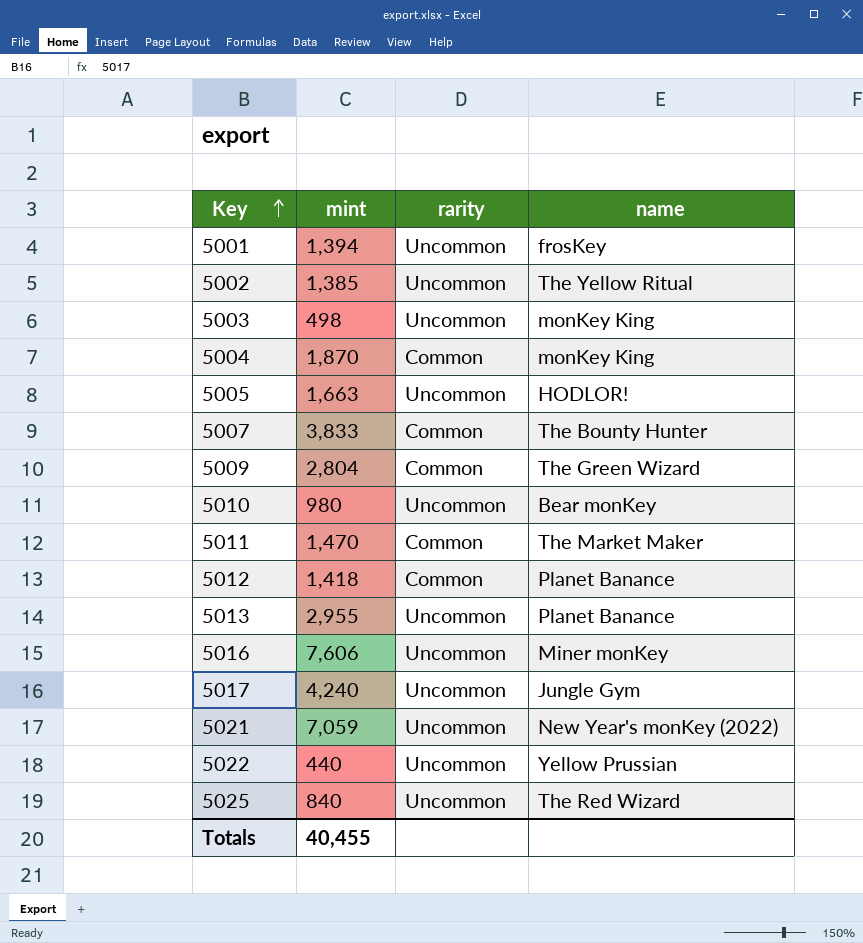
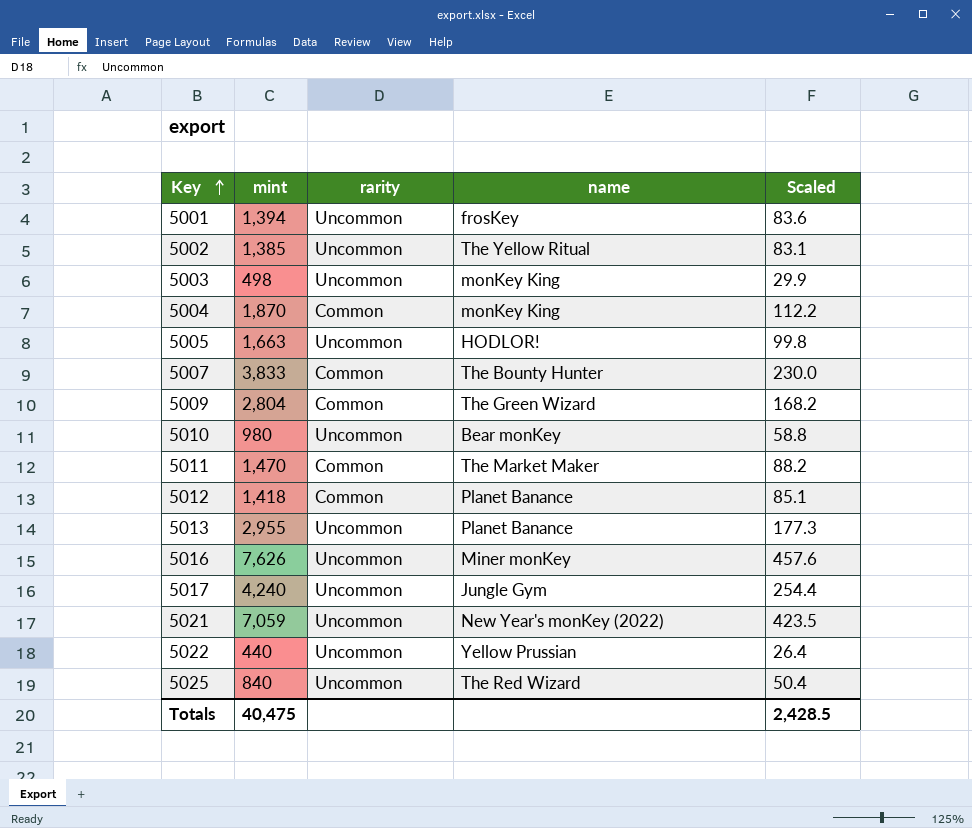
column Scaled | formula: none -> [mint] * 0.06
5016 | mint: 7,606 -> 7,626
Totals | mint: 40,455 -> 40,475

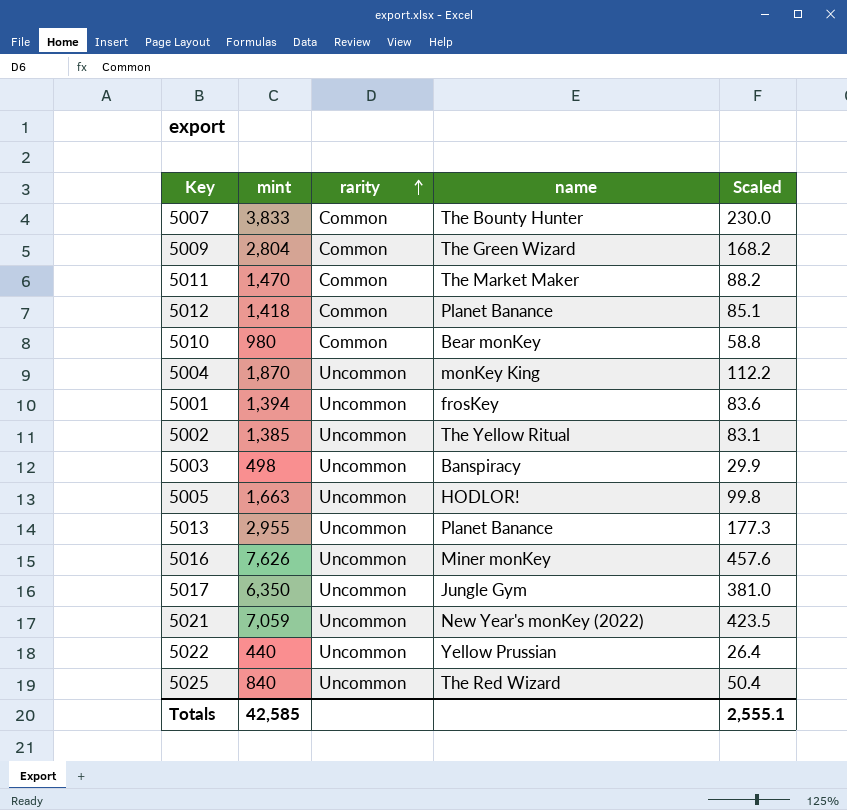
row order: Key ascending -> rarity ascending
5010 | rarity: Uncommon -> Common
5004 | rarity: Common -> Uncommon
5003 | name: monKey King -> Banspiracy
5017 | mint: 4,240 -> 6,350
5017 | Scaled: 254.4 -> 381.0
Totals | mint: 40,475 -> 42,585
Totals | Scaled: 2,428.5 -> 2,555.1

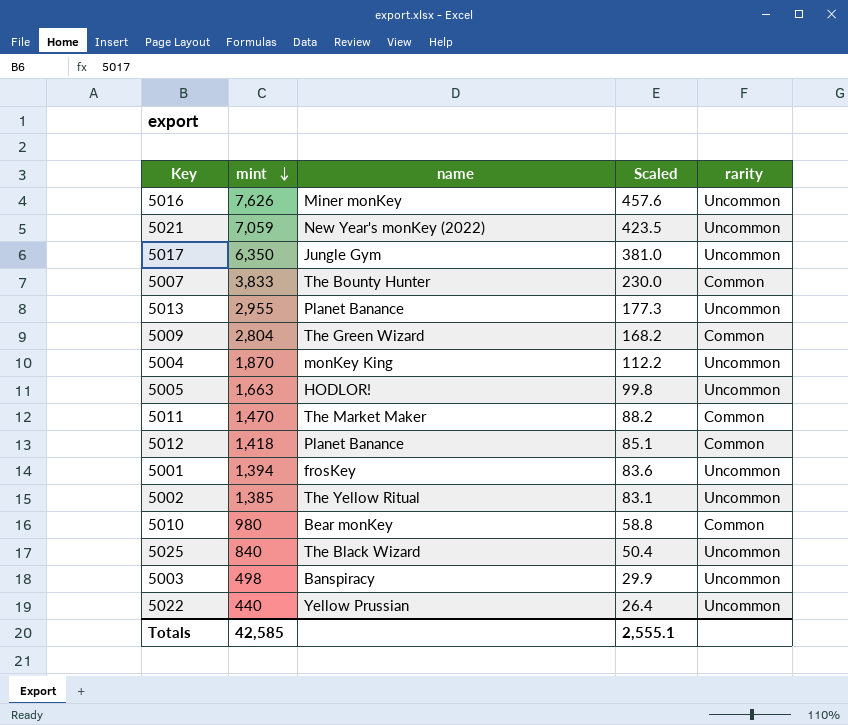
row order: rarity ascending -> mint descending
column rarity | position: 3 -> 5
5025 | name: The Red Wizard -> The Black Wizard

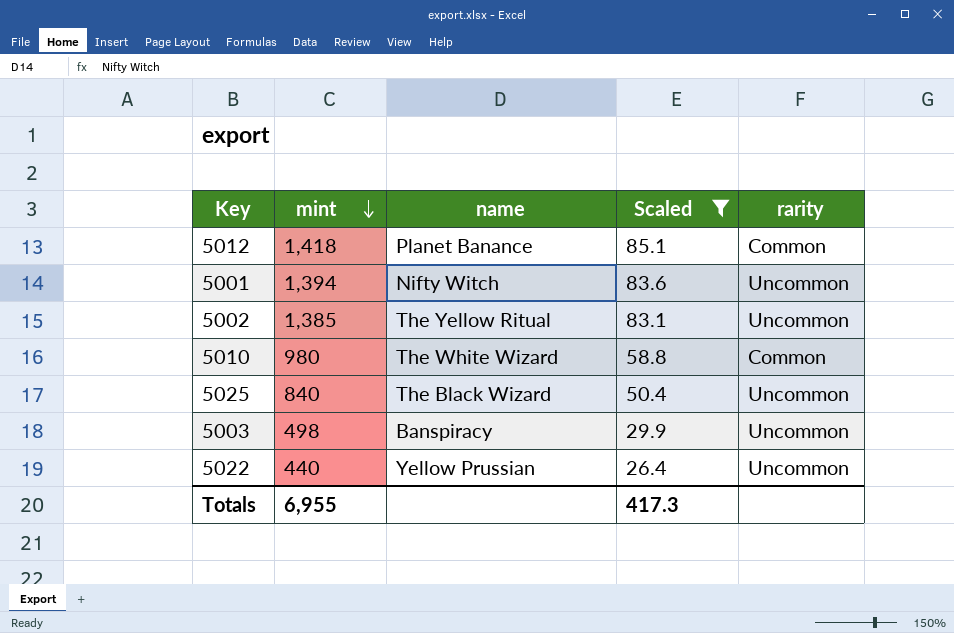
filter: none -> Scaled <= 85.1
5001 | name: frosKey -> Nifty Witch
5010 | name: Bear monKey -> The White Wizard
Totals | mint: 42,585 -> 6,955
Totals | Scaled: 2,555.1 -> 417.3

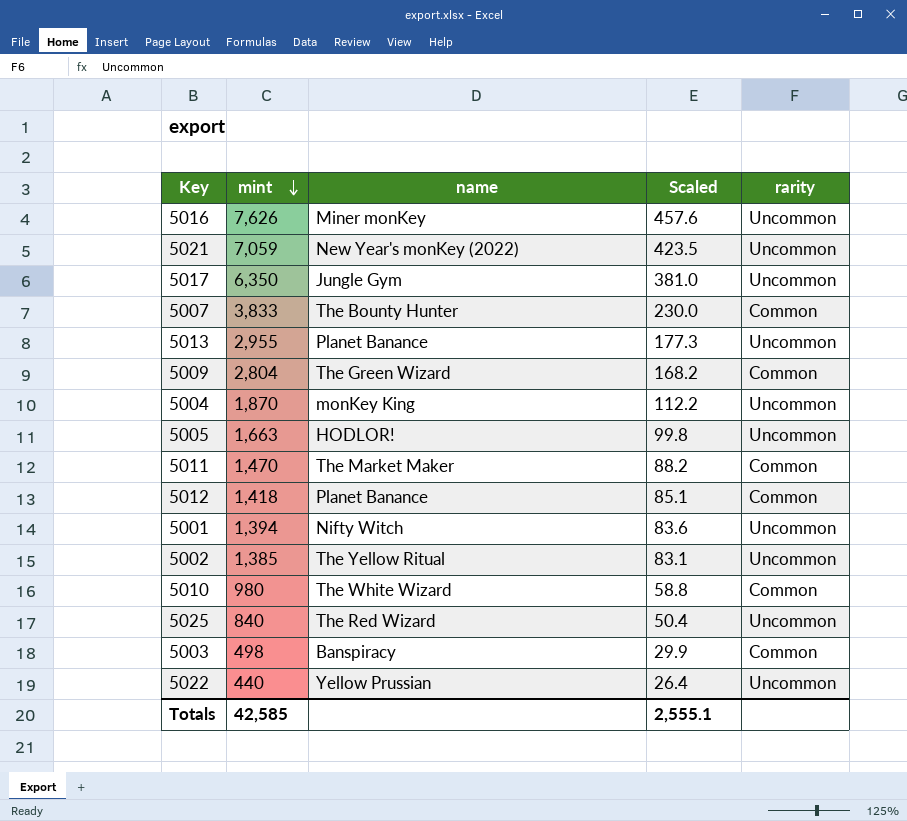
filter: Scaled <= 85.1 -> none
5025 | name: The Black Wizard -> The Red Wizard
5003 | rarity: Uncommon -> Common
Totals | mint: 6,955 -> 42,585
Totals | Scaled: 417.3 -> 2,555.1

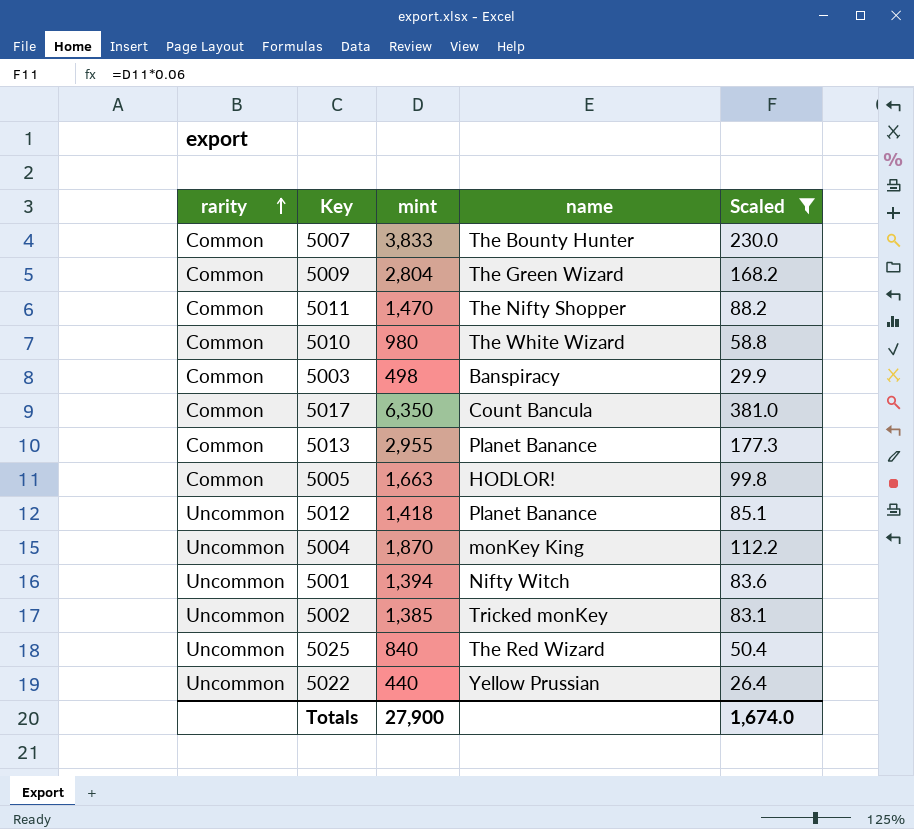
filter: none -> Scaled <= 381.0
row order: mint descending -> rarity ascending
column rarity | position: 5 -> 1
5011 | name: The Market Maker -> The Nifty Shopper
5017 | rarity: Uncommon -> Common
5017 | name: Jungle Gym -> Count Bancula
5013 | rarity: Uncommon -> Common
5005 | rarity: Uncommon -> Common
5012 | rarity: Common -> Uncommon
5002 | name: The Yellow Ritual -> Tricked monKey
Totals | mint: 42,585 -> 27,900
Totals | Scaled: 2,555.1 -> 1,674.0

